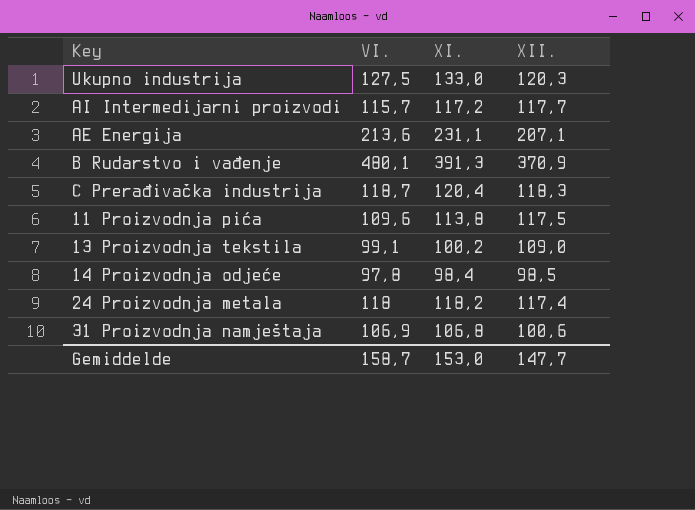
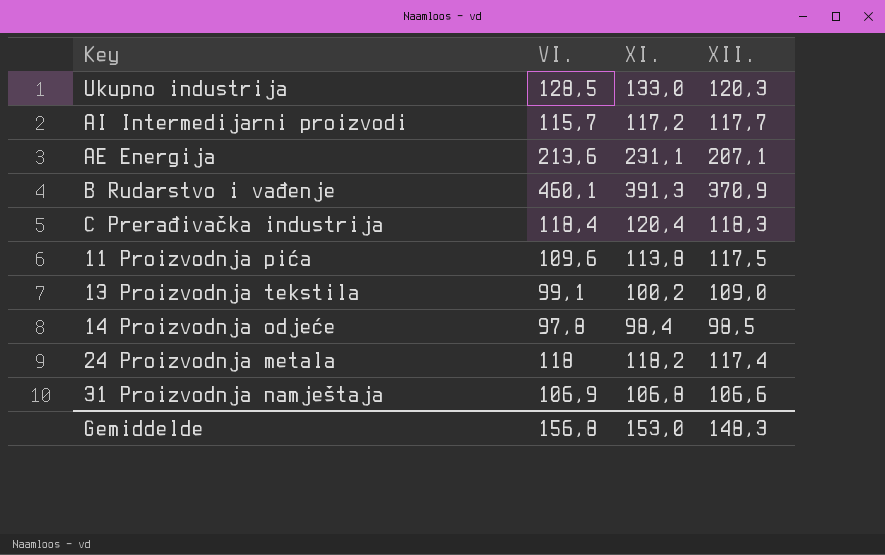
Ukupno industrija | VI.: 127,5 -> 128,5
B Rudarstvo i vađenje | VI.: 480,1 -> 460,1
C Prerađivačka industrija | VI.: 118,7 -> 118,4
31 Proizvodnja namještaja | XII.: 100,6 -> 106,6
Gemiddelde | VI.: 158,7 -> 156,8
Gemiddelde | XII.: 147,7 -> 148,3

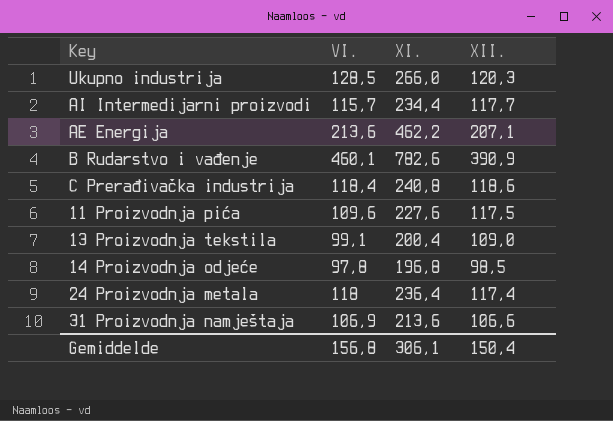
Ukupno industrija | XI.: 133,0 -> 266,0
AI Intermedijarni proizvodi | XI.: 117,2 -> 234,4
AE Energija | XI.: 231,1 -> 462,2
B Rudarstvo i vađenje | XI.: 391,3 -> 782,6
B Rudarstvo i vađenje | XII.: 370,9 -> 390,9
C Prerađivačka industrija | XI.: 120,4 -> 240,8
C Prerađivačka industrija | XII.: 118,3 -> 118,6
11 Proizvodnja pića | XI.: 113,8 -> 227,6
13 Proizvodnja tekstila | XI.: 100,2 -> 200,4
14 Proizvodnja odjeće | XI.: 98,4 -> 196,8
24 Proizvodnja metala | XI.: 118,2 -> 236,4
31 Proizvodnja namještaja | XI.: 106,8 -> 213,6
Gemiddelde | XI.: 153,0 -> 306,1
Gemiddelde | XII.: 148,3 -> 150,4

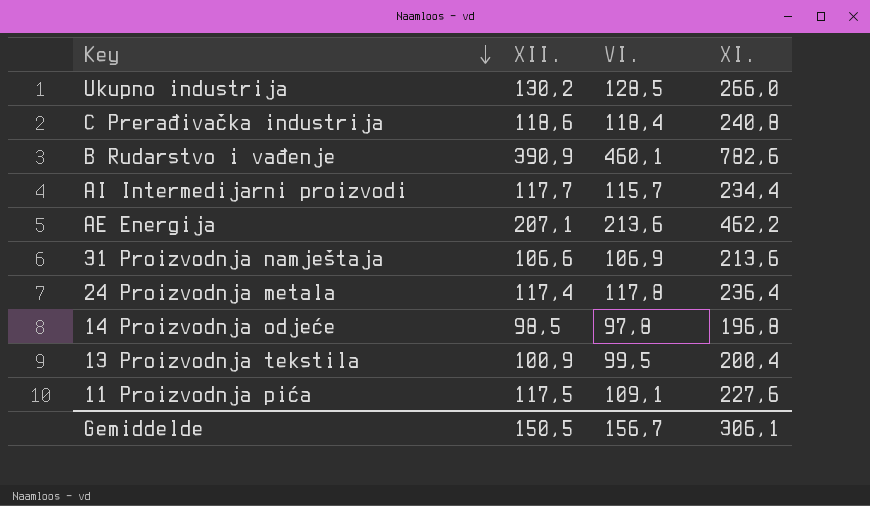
row order: none -> Key descending
column XII. | position: 4 -> 2
Ukupno industrija | XII.: 120,3 -> 130,2
24 Proizvodnja metala | VI.: 118 -> 117,8
13 Proizvodnja tekstila | XII.: 109,0 -> 100,9
13 Proizvodnja tekstila | VI.: 99,1 -> 99,5
11 Proizvodnja pića | VI.: 109,6 -> 109,1
Gemiddelde | XII.: 150,4 -> 150,5
Gemiddelde | VI.: 156,8 -> 156,7

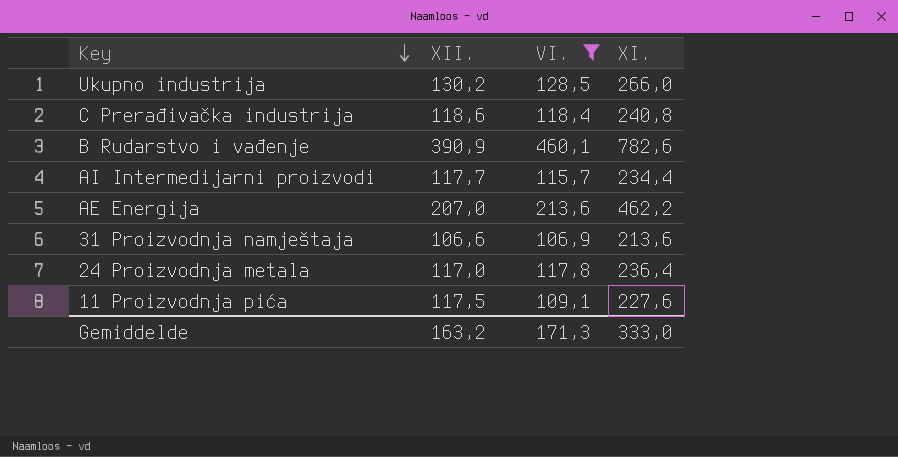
filter: none -> VI. >= 106,9
AE Energija | XII.: 207,1 -> 207,0
24 Proizvodnja metala | XII.: 117,4 -> 117,0
Gemiddelde | XII.: 150,5 -> 163,2
Gemiddelde | VI.: 156,7 -> 171,3
Gemiddelde | XI.: 306,1 -> 333,0

